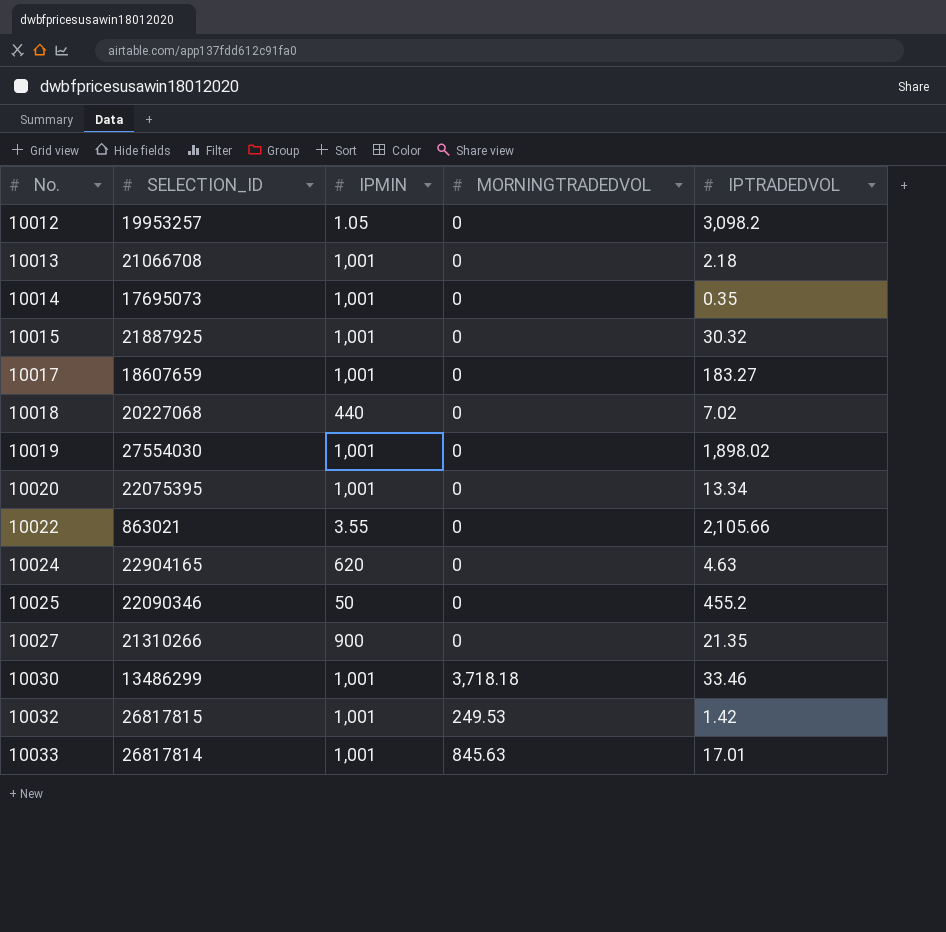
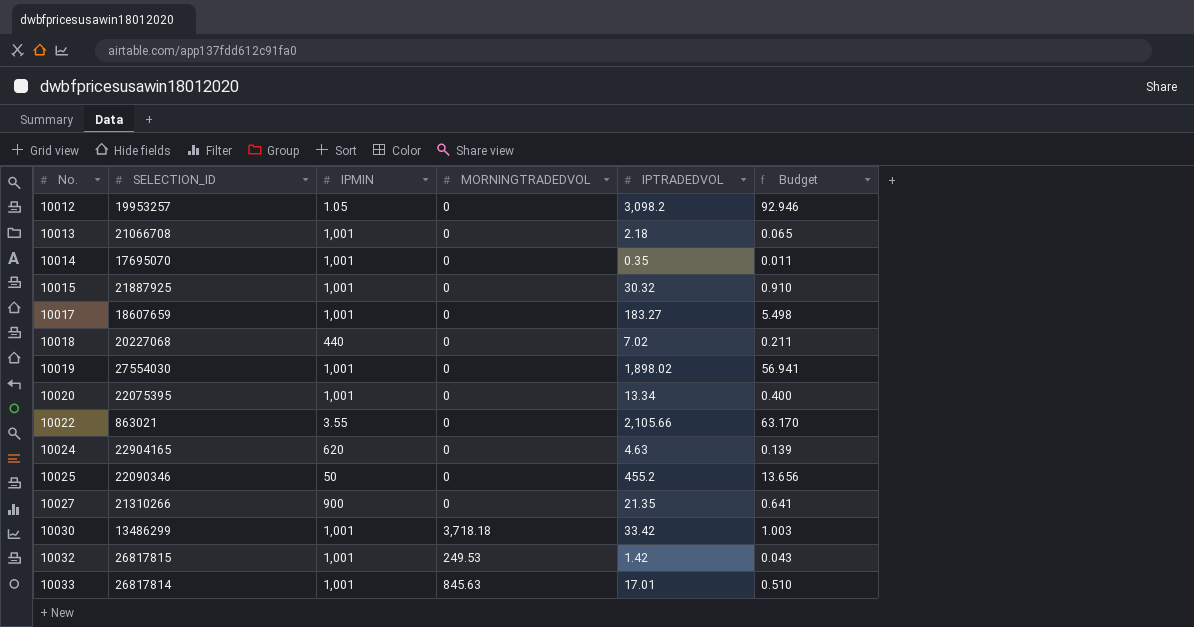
column Budget | formula: none -> [IPTRADEDVOL] * 0.03
10014 | SELECTION_ID: 17695073 -> 17695070
10030 | IPTRADEDVOL: 33.46 -> 33.42

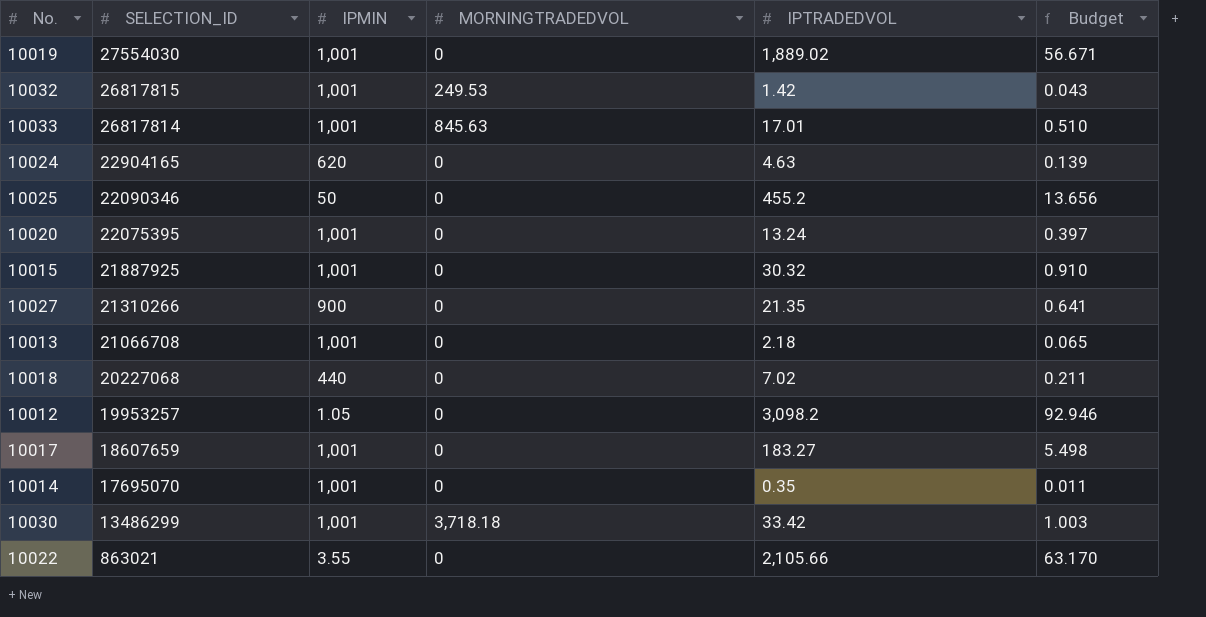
row order: No. ascending -> SELECTION_ID descending
10019 | IPTRADEDVOL: 1,898.02 -> 1,889.02
10019 | Budget: 56.941 -> 56.671
10020 | IPTRADEDVOL: 13.34 -> 13.24
10020 | Budget: 0.400 -> 0.397

